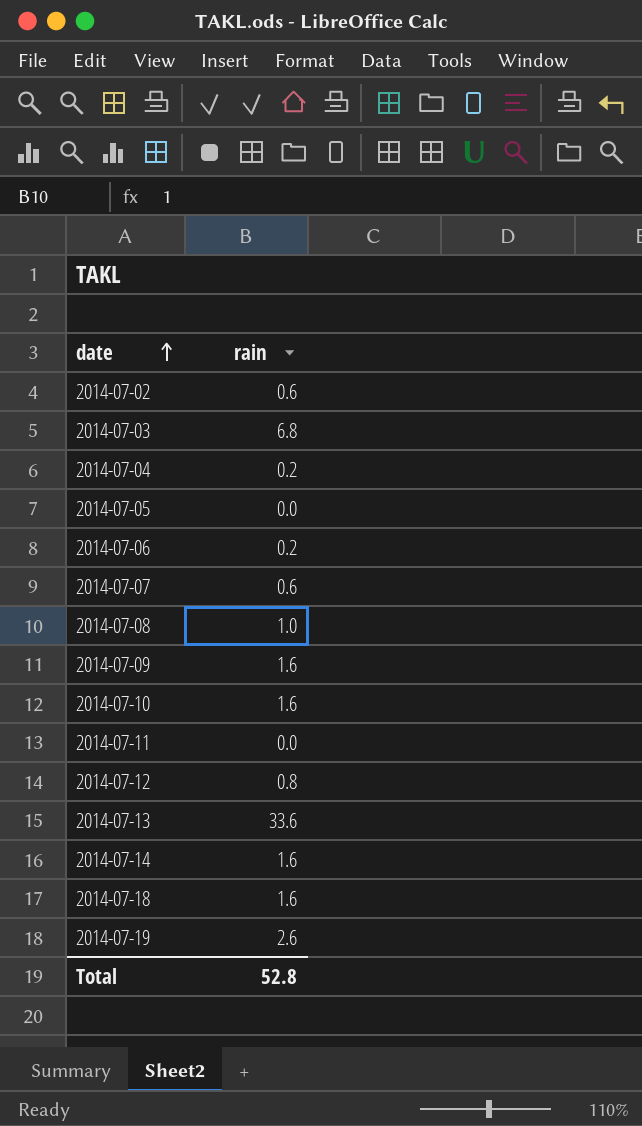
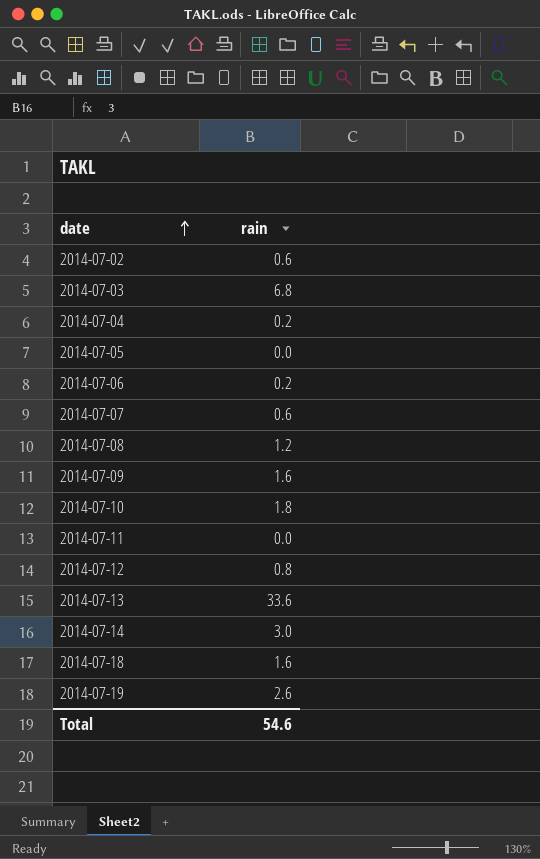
2014-07-08 | rain: 1.0 -> 1.2
2014-07-10 | rain: 1.6 -> 1.8
2014-07-14 | rain: 1.6 -> 3.0
Total | rain: 52.8 -> 54.6

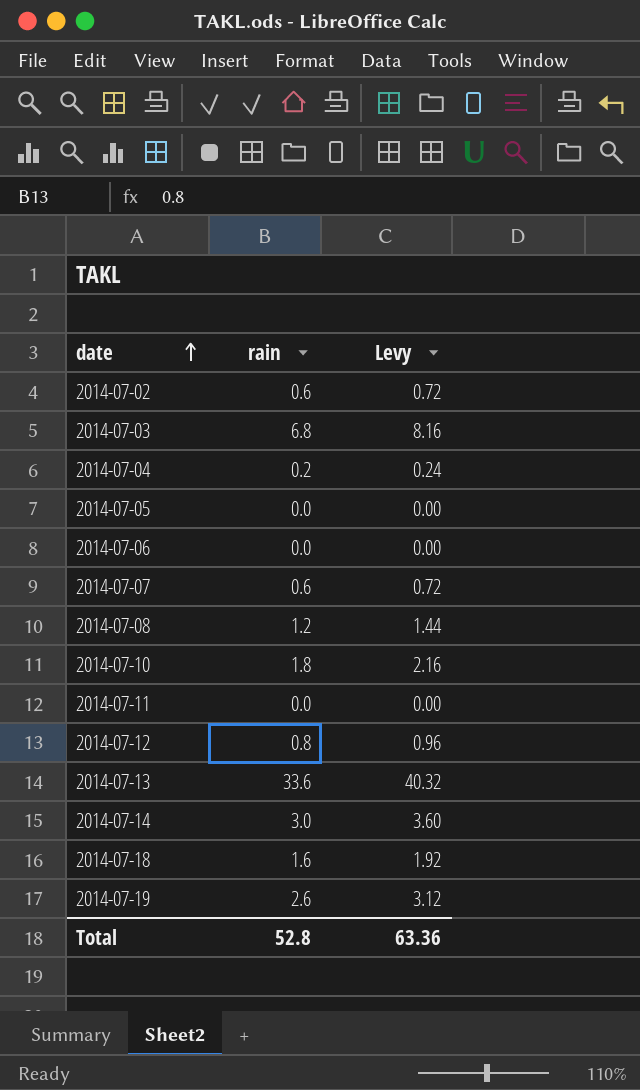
column Levy | formula: none -> [rain] * 1.2
row 2014-07-09: 1.6 -> none
2014-07-06 | rain: 0.2 -> 0.0
Total | rain: 54.6 -> 52.8

